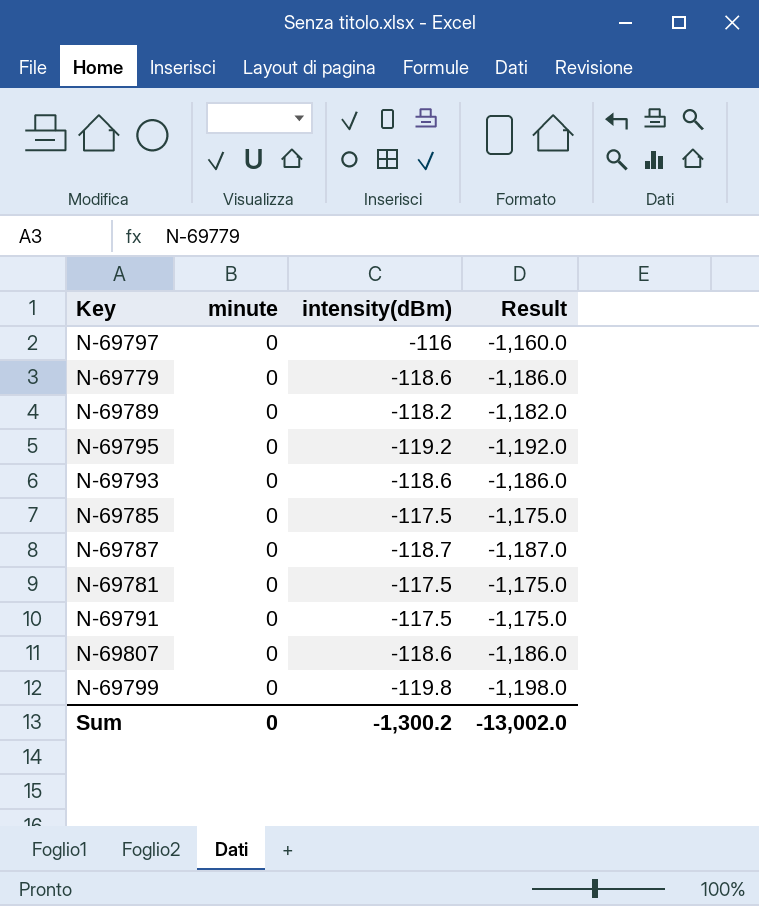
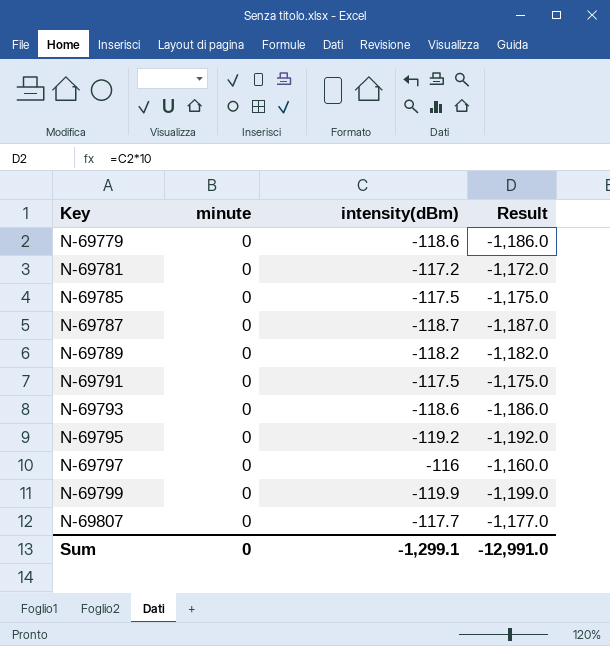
row order: none -> Key ascending
N-69781 | intensity(dBm): -117.5 -> -117.2
N-69781 | Result: -1,175.0 -> -1,172.0
N-69799 | intensity(dBm): -119.8 -> -119.9
N-69799 | Result: -1,198.0 -> -1,199.0
N-69807 | intensity(dBm): -118.6 -> -117.7
N-69807 | Result: -1,186.0 -> -1,177.0
Sum | intensity(dBm): -1,300.2 -> -1,299.1
Sum | Result: -13,002.0 -> -12,991.0

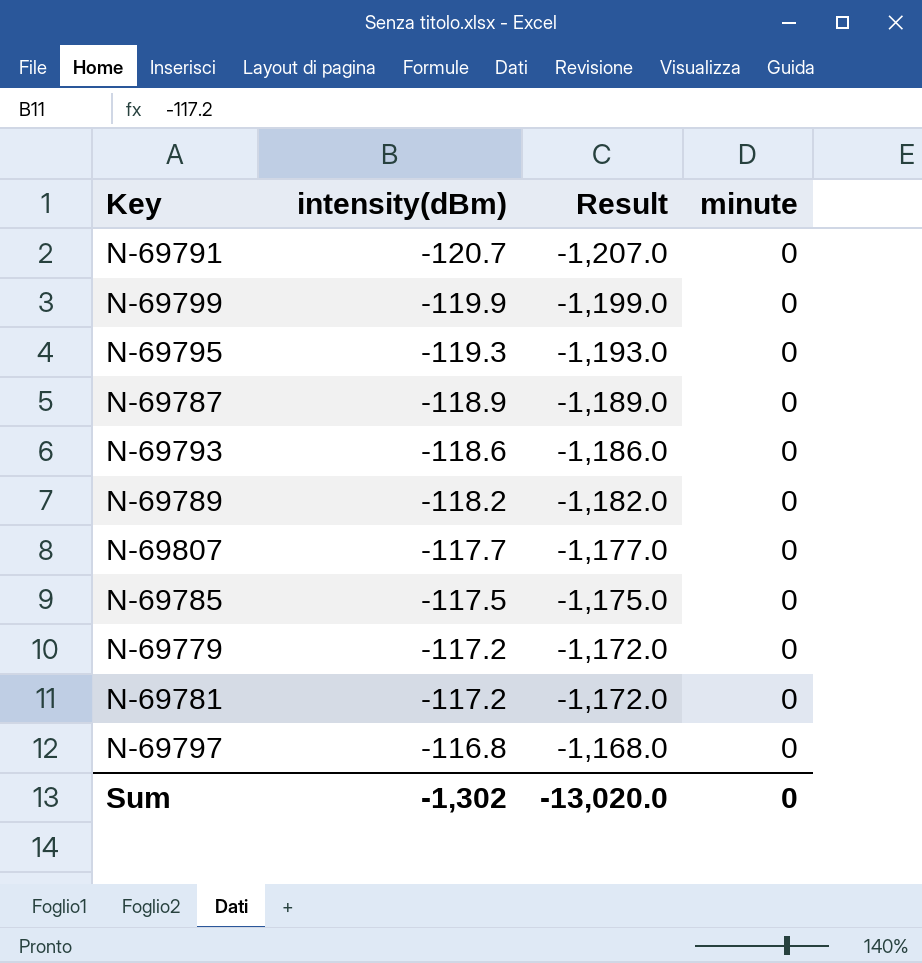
row order: Key ascending -> intensity(dBm) ascending
column minute | position: 2 -> 4
N-69791 | intensity(dBm): -117.5 -> -120.7
N-69791 | Result: -1,175.0 -> -1,207.0
N-69795 | intensity(dBm): -119.2 -> -119.3
N-69795 | Result: -1,192.0 -> -1,193.0
N-69787 | intensity(dBm): -118.7 -> -118.9
N-69787 | Result: -1,187.0 -> -1,189.0
N-69779 | intensity(dBm): -118.6 -> -117.2
N-69779 | Result: -1,186.0 -> -1,172.0
N-69797 | intensity(dBm): -116 -> -116.8
N-69797 | Result: -1,160.0 -> -1,168.0
Sum | intensity(dBm): -1,299.1 -> -1,302
Sum | Result: -12,991.0 -> -13,020.0

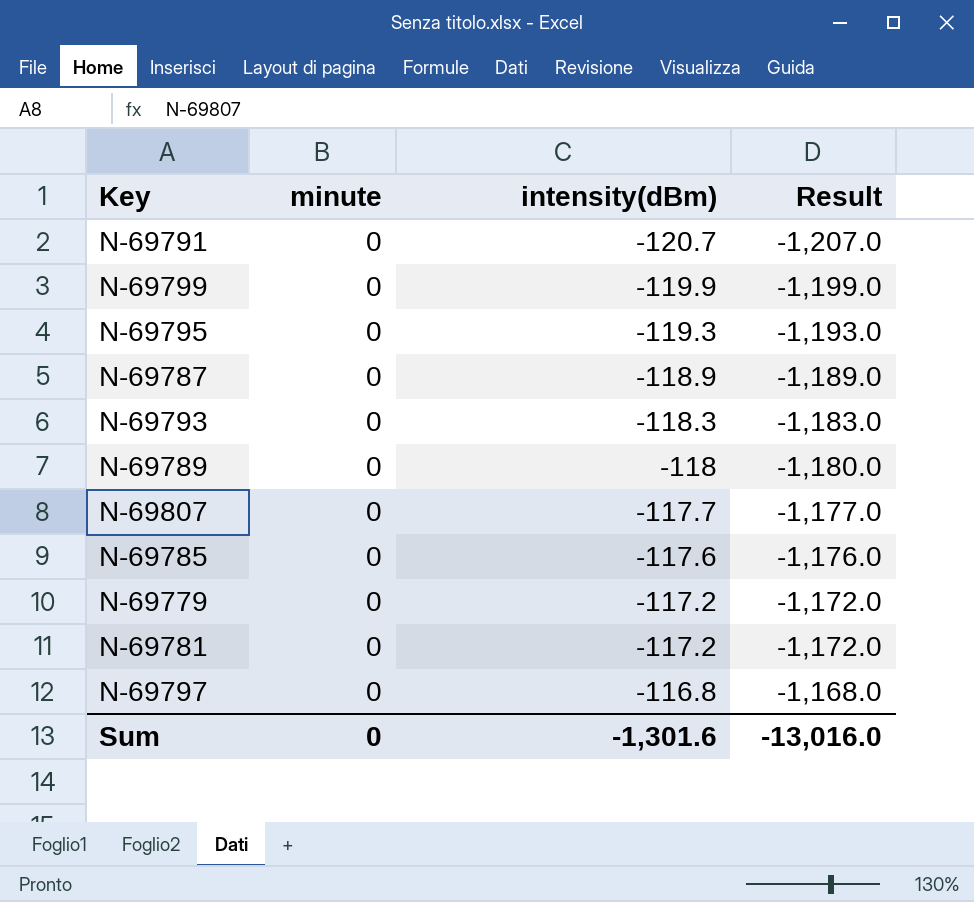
column minute | position: 4 -> 2
N-69793 | intensity(dBm): -118.6 -> -118.3
N-69793 | Result: -1,186.0 -> -1,183.0
N-69789 | intensity(dBm): -118.2 -> -118
N-69789 | Result: -1,182.0 -> -1,180.0
N-69785 | intensity(dBm): -117.5 -> -117.6
N-69785 | Result: -1,175.0 -> -1,176.0
Sum | intensity(dBm): -1,302 -> -1,301.6
Sum | Result: -13,020.0 -> -13,016.0

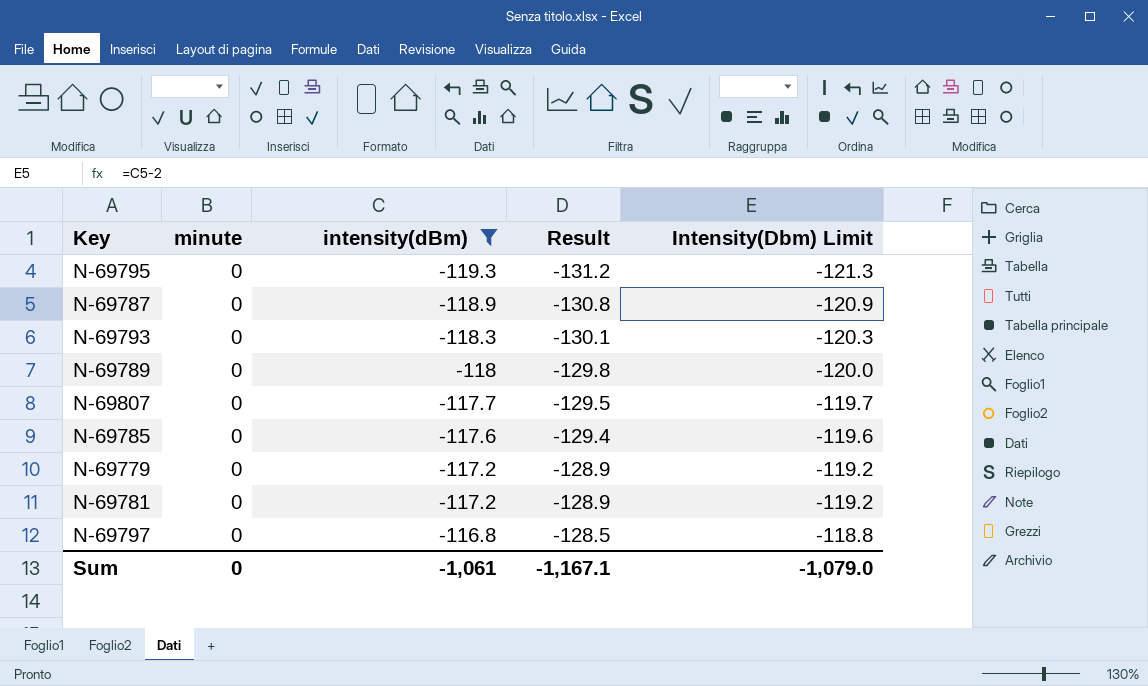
filter: none -> intensity(dBm) >= -119.3
column Result | formula: [intensity(dBm)] * 10 -> [intensity(dBm)] * 1.1
column Intensity(Dbm) Limit | formula: none -> [intensity(dBm)] - 2
Sum | intensity(dBm): -1,301.6 -> -1,061
Sum | Result: -13,016.0 -> -1,167.1

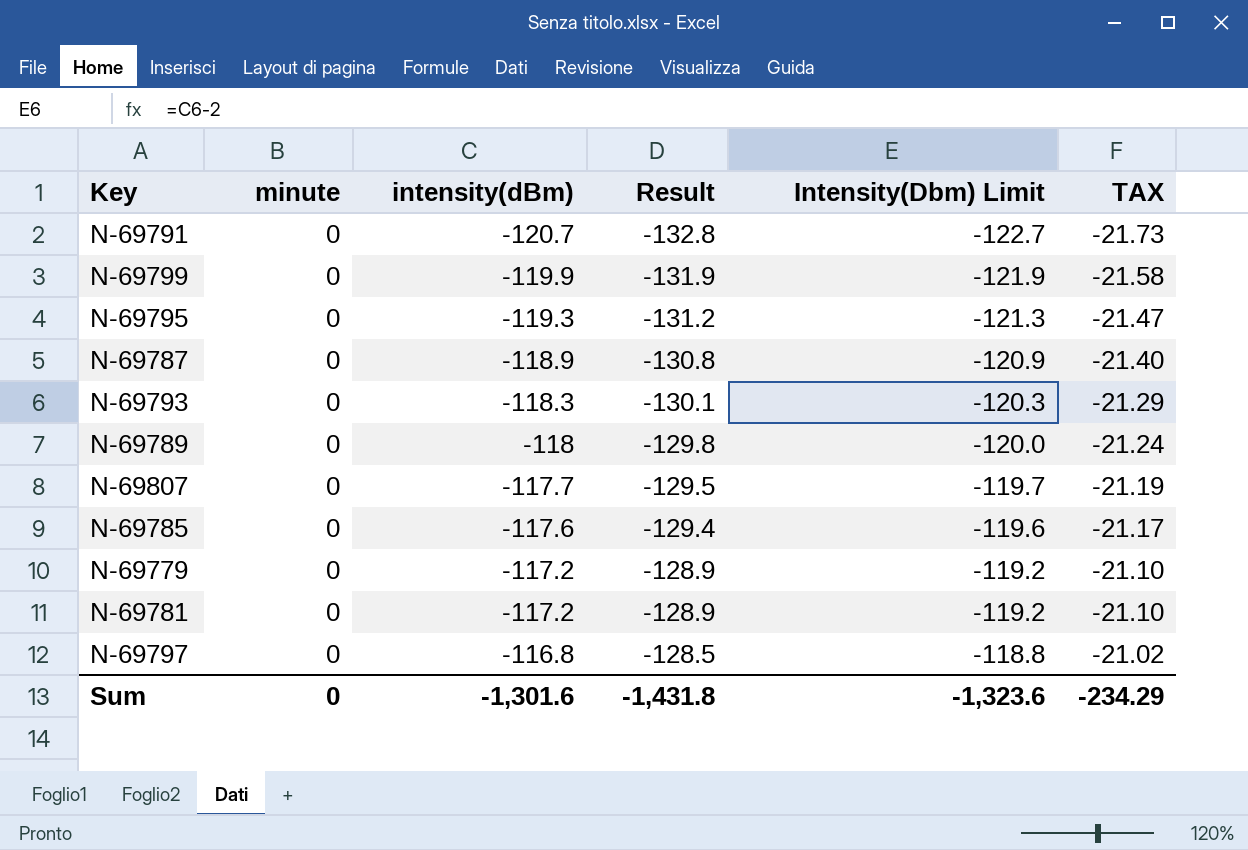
filter: intensity(dBm) >= -119.3 -> none
column TAX | formula: none -> [intensity(dBm)] * 0.18
Sum | intensity(dBm): -1,061 -> -1,301.6
Sum | Result: -1,167.1 -> -1,431.8
Sum | Intensity(Dbm) Limit: -1,079.0 -> -1,323.6

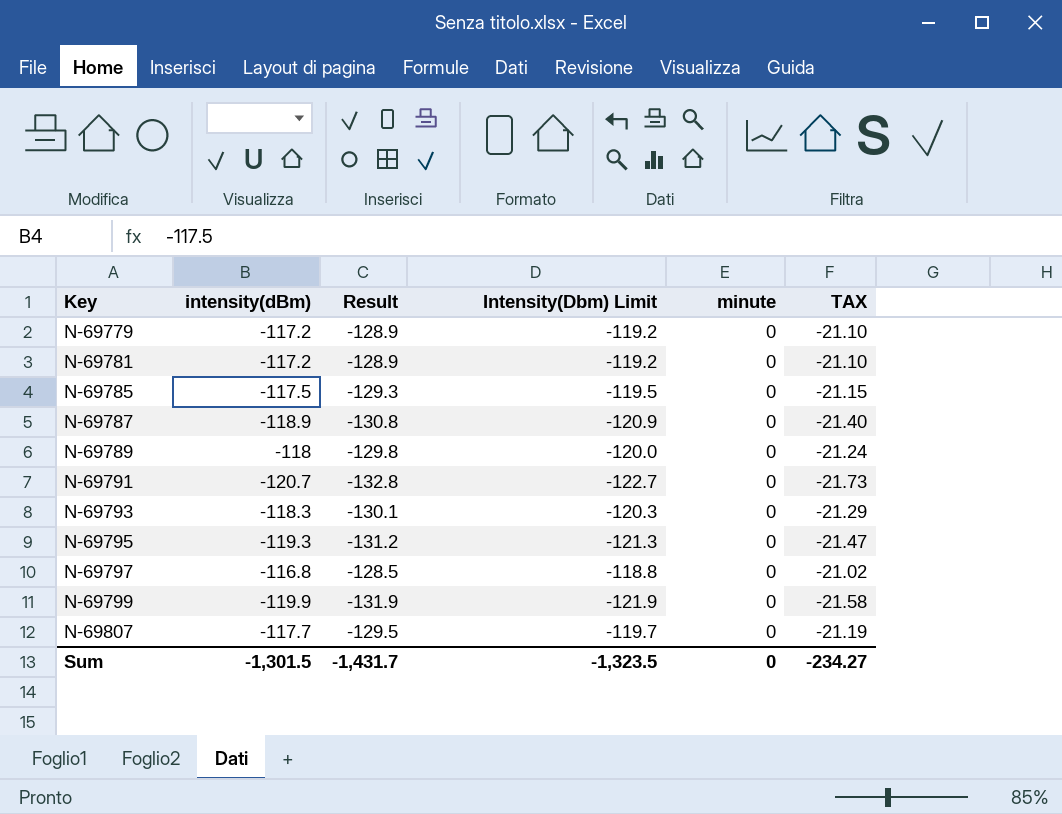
row order: intensity(dBm) ascending -> Key ascending
column minute | position: 2 -> 5
N-69785 | intensity(dBm): -117.6 -> -117.5
N-69785 | Result: -129.4 -> -129.3
N-69785 | Intensity(Dbm) Limit: -119.6 -> -119.5
N-69785 | TAX: -21.17 -> -21.15
Sum | intensity(dBm): -1,301.6 -> -1,301.5
Sum | Result: -1,431.8 -> -1,431.7
Sum | Intensity(Dbm) Limit: -1,323.6 -> -1,323.5
Sum | TAX: -234.29 -> -234.27

